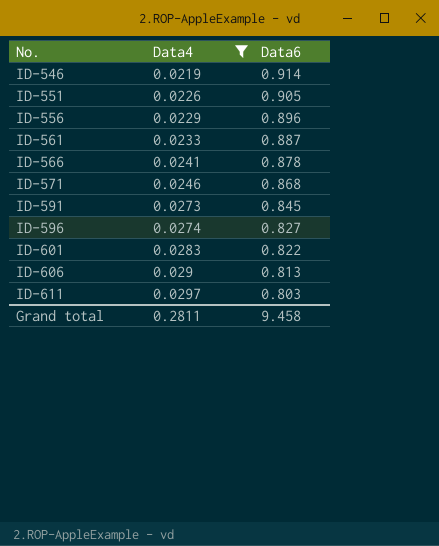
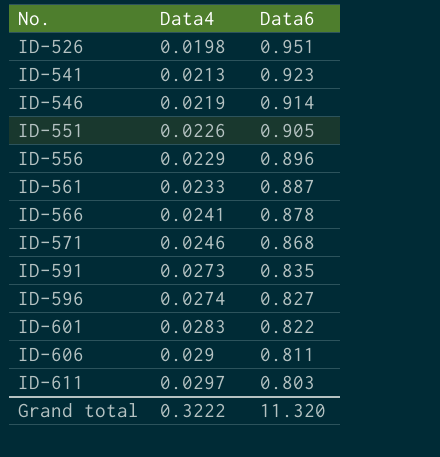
filter: Data4 >= 0.0219 -> none
ID-591 | Data6: 0.845 -> 0.835
ID-606 | Data6: 0.813 -> 0.811
Grand total | Data4: 0.2811 -> 0.3222
Grand total | Data6: 9.458 -> 11.320

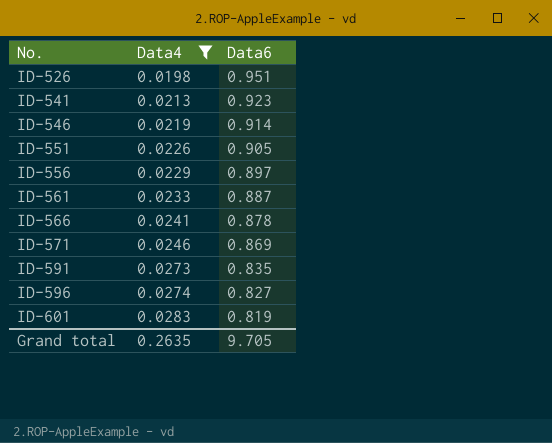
filter: none -> Data4 <= 0.0283
ID-556 | Data6: 0.896 -> 0.897
ID-571 | Data6: 0.868 -> 0.869
ID-601 | Data6: 0.822 -> 0.819
Grand total | Data4: 0.3222 -> 0.2635
Grand total | Data6: 11.320 -> 9.705

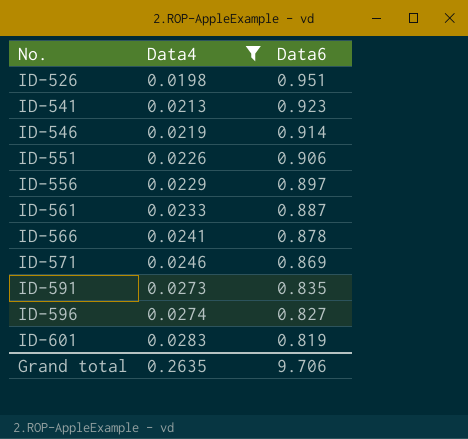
ID-551 | Data6: 0.905 -> 0.906
Grand total | Data6: 9.705 -> 9.706

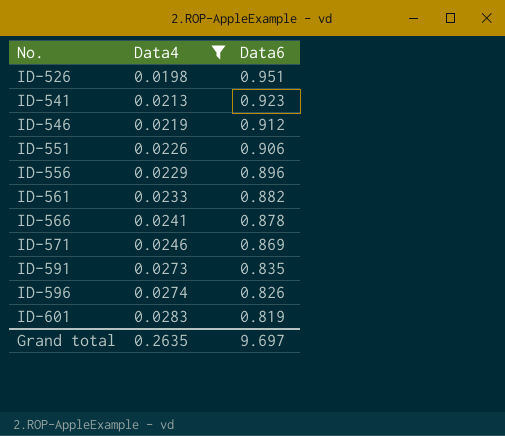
ID-546 | Data6: 0.914 -> 0.912
ID-556 | Data6: 0.897 -> 0.896
ID-561 | Data6: 0.887 -> 0.882
ID-596 | Data6: 0.827 -> 0.826
Grand total | Data6: 9.706 -> 9.697

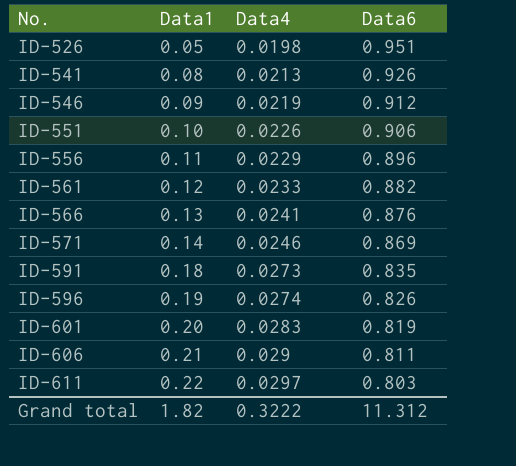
filter: Data4 <= 0.0283 -> none
column Data1 | position: none -> 2
ID-541 | Data6: 0.923 -> 0.926
ID-566 | Data6: 0.878 -> 0.876
Grand total | Data4: 0.2635 -> 0.3222
Grand total | Data6: 9.697 -> 11.312

